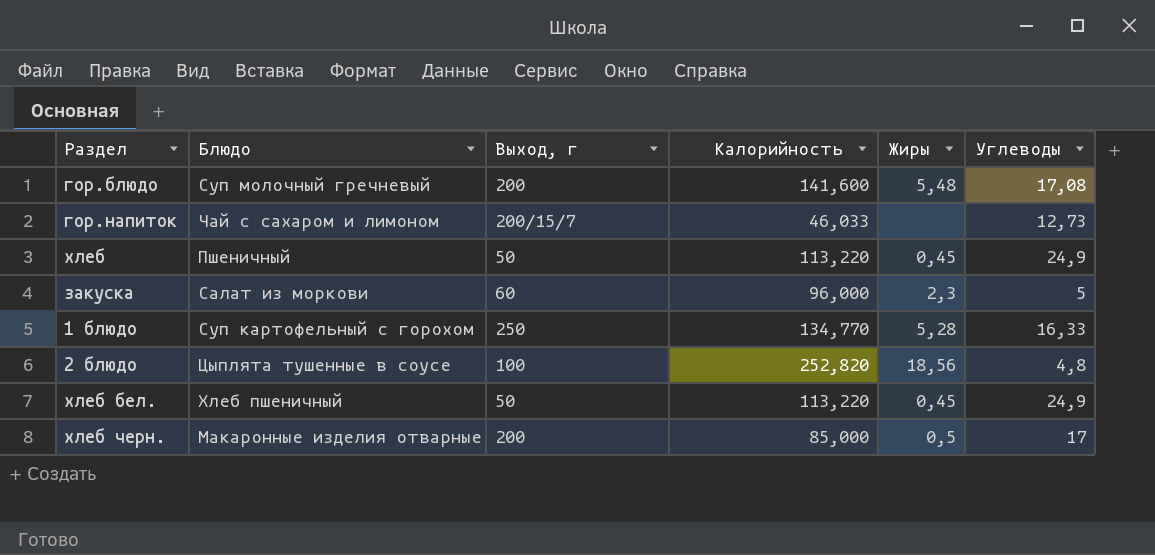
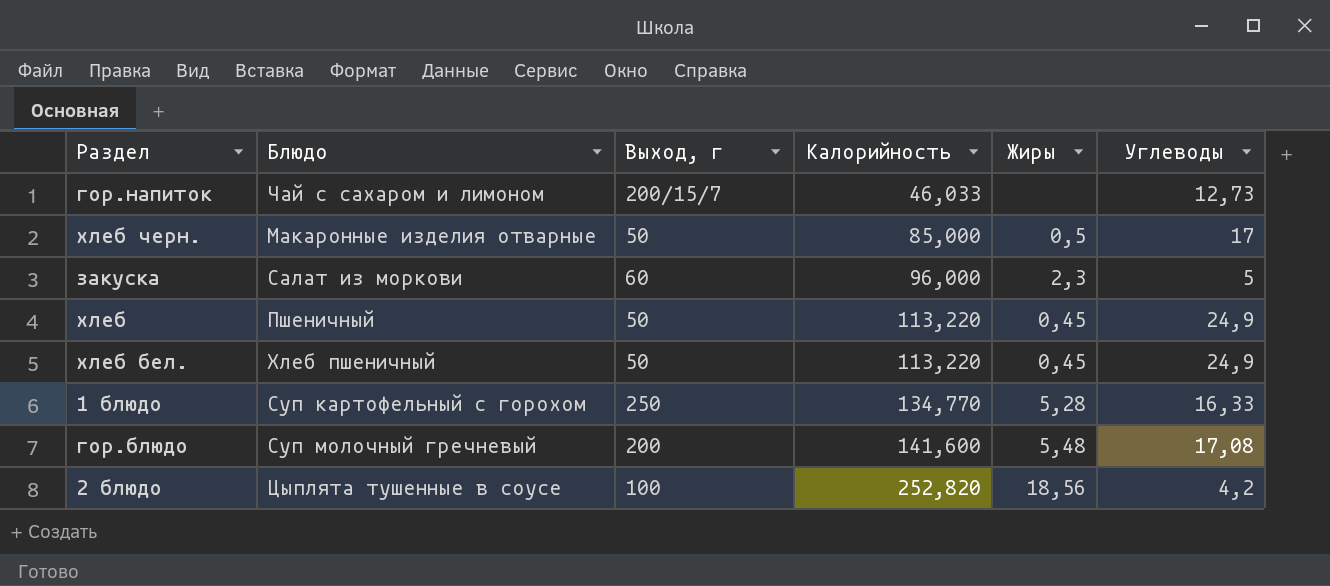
row order: none -> Калорийность ascending
хлеб черн. | Выход, г: 200 -> 50
2 блюдо | Углеводы: 4,8 -> 4,2

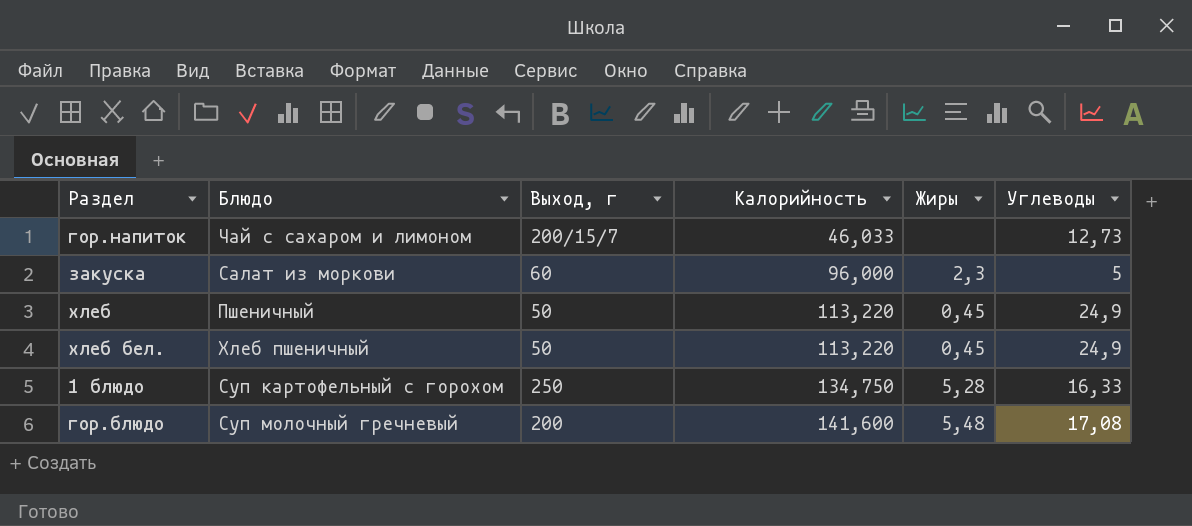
row хлеб черн.: Макаронные изделия отварные | 50 | 85,000 | 0,5 | 17 -> none
row 2 блюдо: Цыплята тушенные в соусе | 100 | 252,820 | 18,56 | 4,2 -> none
1 блюдо | Калорийность: 134,770 -> 134,750

